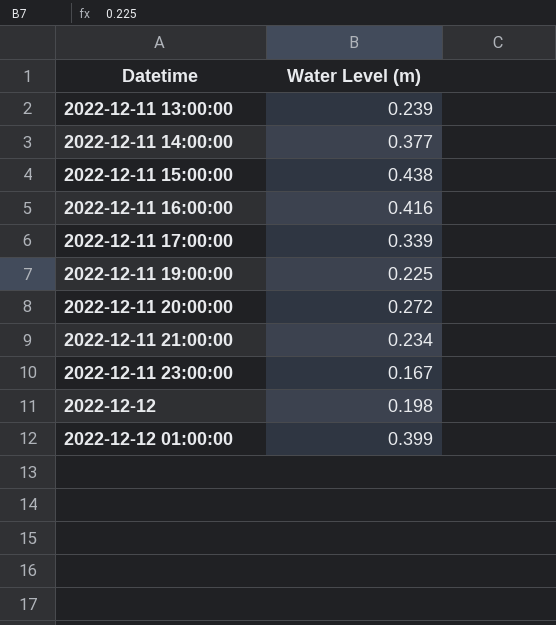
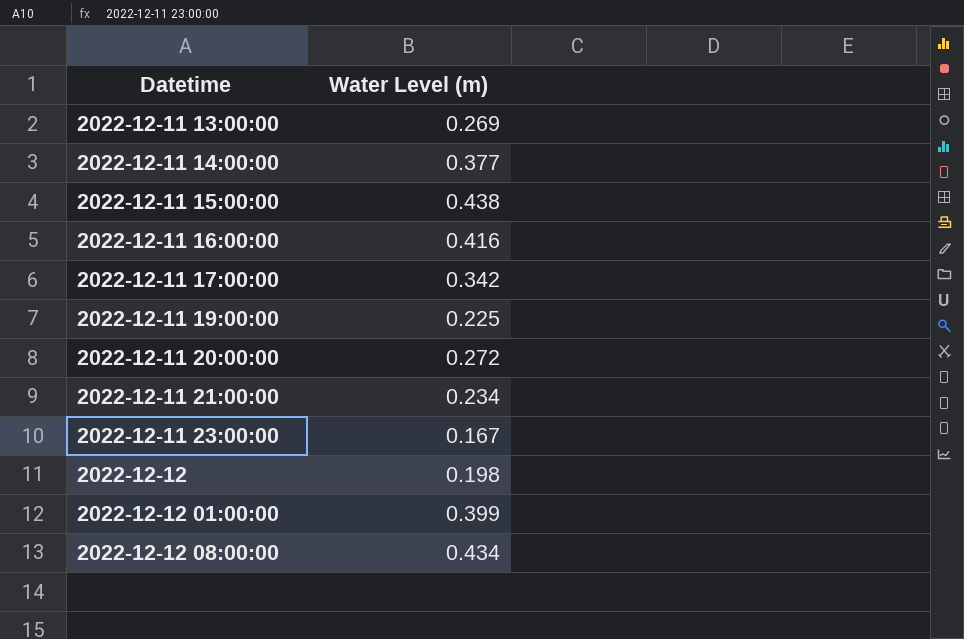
2022-12-11 13:00:00 | Water Level (m): 0.239 -> 0.269
2022-12-11 17:00:00 | Water Level (m): 0.339 -> 0.342
row 2022-12-12 08:00:00: none -> 0.434

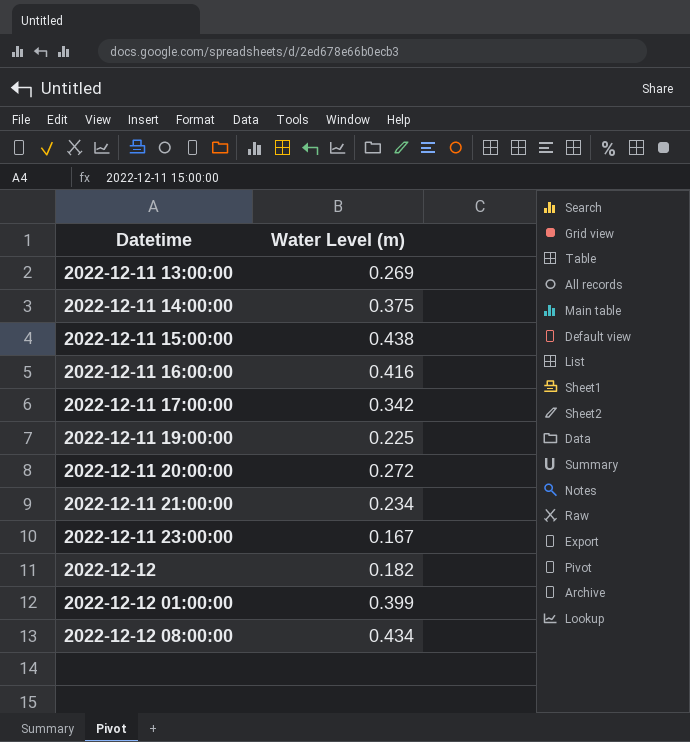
2022-12-11 14:00:00 | Water Level (m): 0.377 -> 0.375
2022-12-12 | Water Level (m): 0.198 -> 0.182

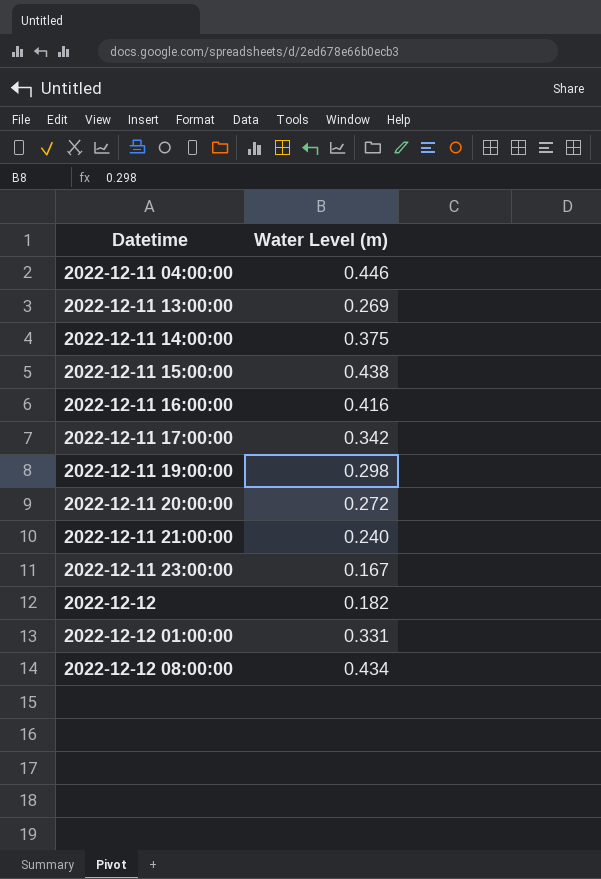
row 2022-12-11 04:00:00: none -> 0.446
2022-12-11 19:00:00 | Water Level (m): 0.225 -> 0.298
2022-12-11 21:00:00 | Water Level (m): 0.234 -> 0.240
2022-12-12 01:00:00 | Water Level (m): 0.399 -> 0.331

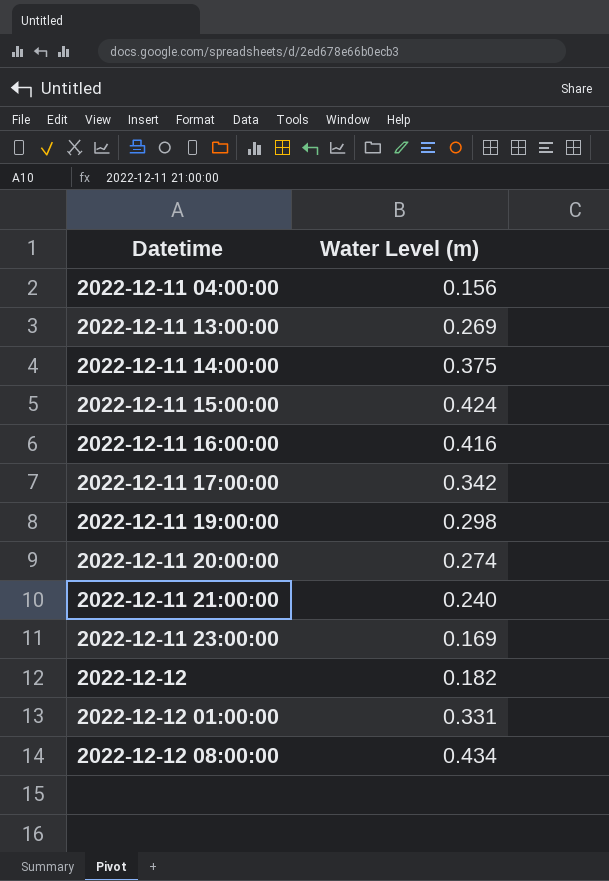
2022-12-11 04:00:00 | Water Level (m): 0.446 -> 0.156
2022-12-11 15:00:00 | Water Level (m): 0.438 -> 0.424
2022-12-11 20:00:00 | Water Level (m): 0.272 -> 0.274
2022-12-11 23:00:00 | Water Level (m): 0.167 -> 0.169

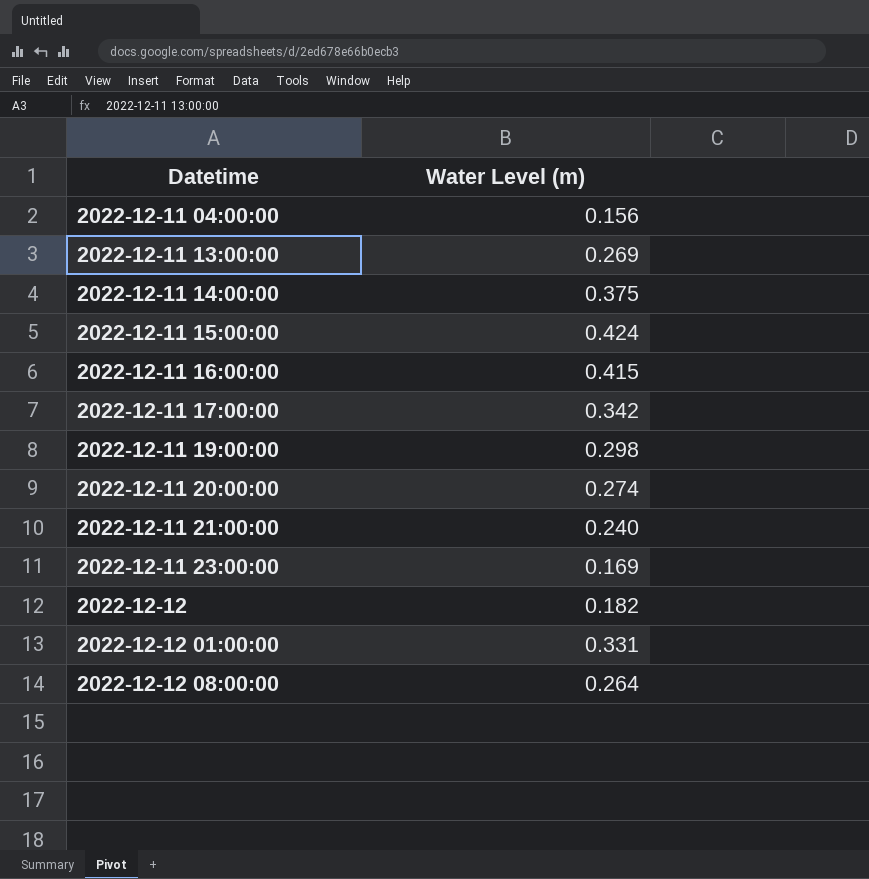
2022-12-11 16:00:00 | Water Level (m): 0.416 -> 0.415
2022-12-12 08:00:00 | Water Level (m): 0.434 -> 0.264

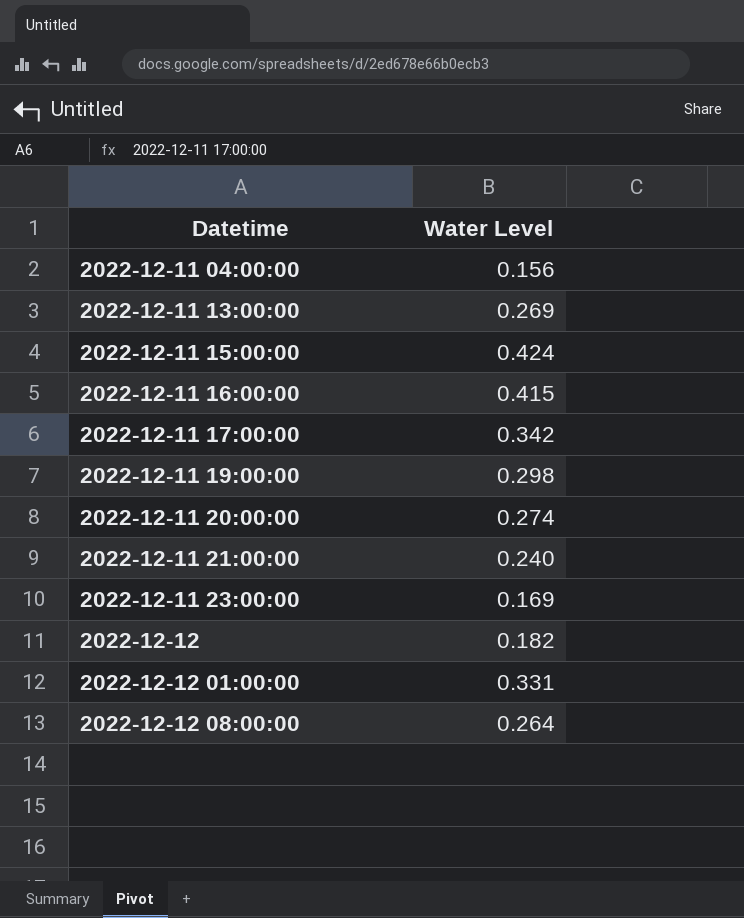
column name: Water Level (m) -> Water Level
row 2022-12-11 14:00:00: 0.375 -> none

